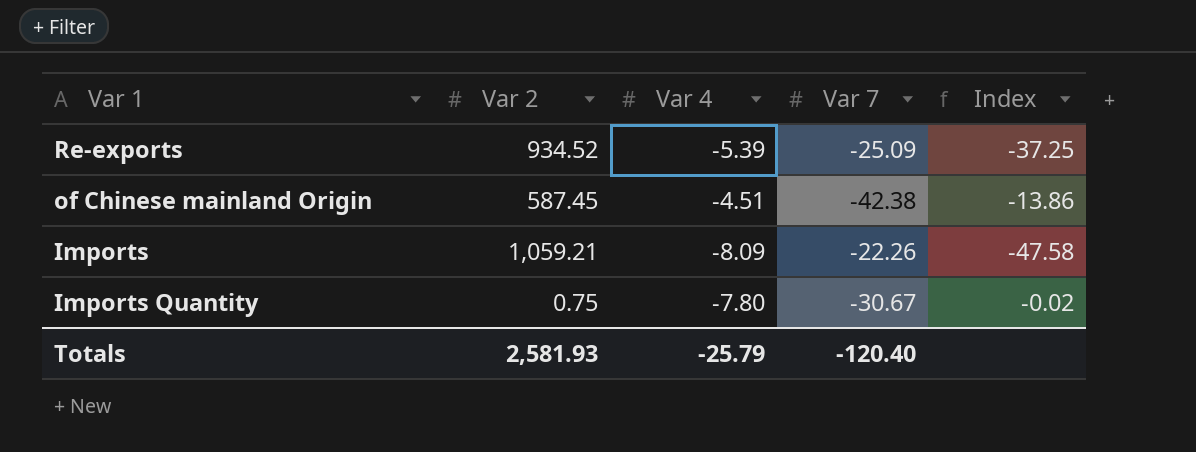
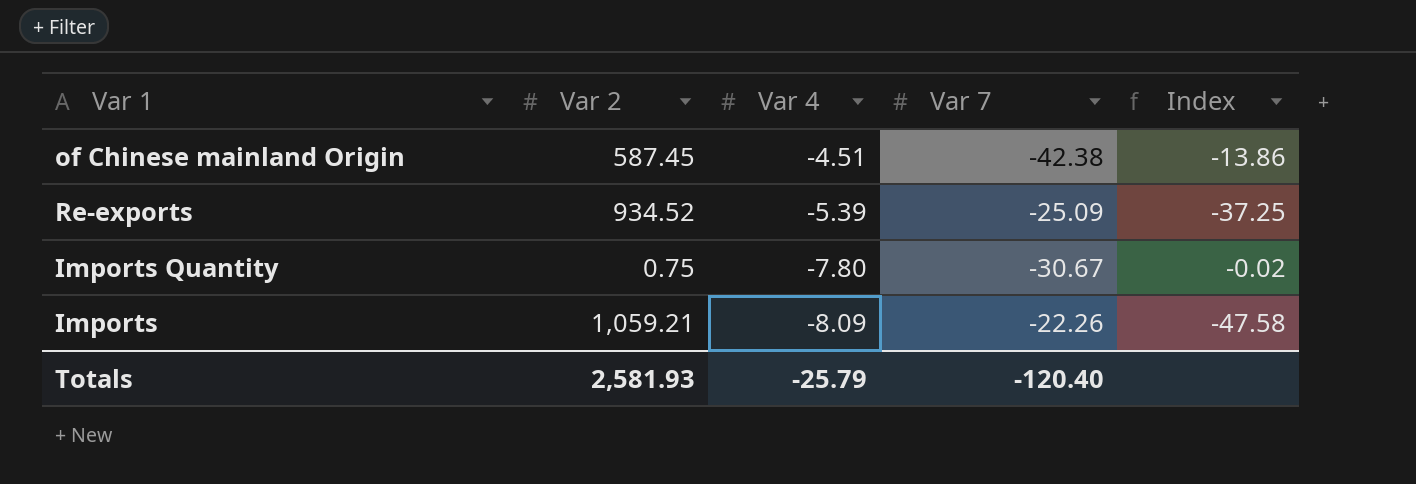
row order: none -> Var 4 descending

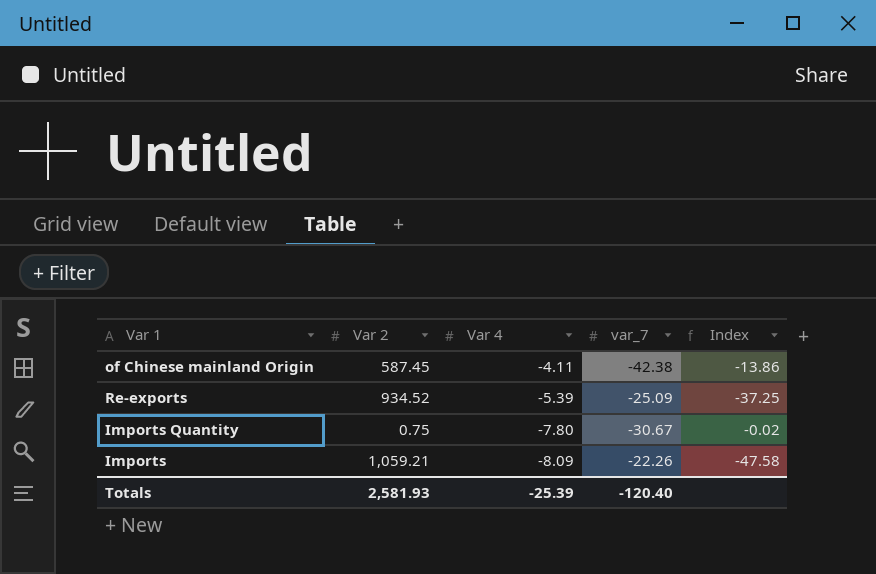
column name: Var 7 -> var_7
of Chinese mainland Origin | Var 4: -4.51 -> -4.11
Totals | Var 4: -25.79 -> -25.39

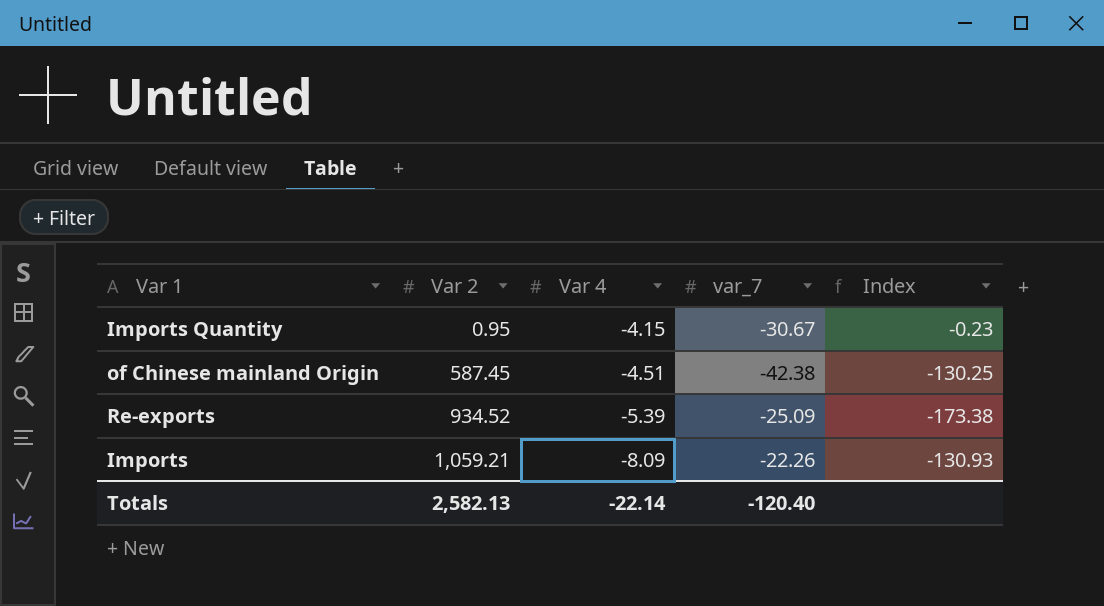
row order: Var 4 descending -> Var 2 ascending
column Index | formula: [Var 2] / [var_7] -> [Var 2] / [Var 4]
Imports Quantity | Var 2: 0.75 -> 0.95
Imports Quantity | Var 4: -7.80 -> -4.15
of Chinese mainland Origin | Var 4: -4.11 -> -4.51
Totals | Var 2: 2,581.93 -> 2,582.13
Totals | Var 4: -25.39 -> -22.14

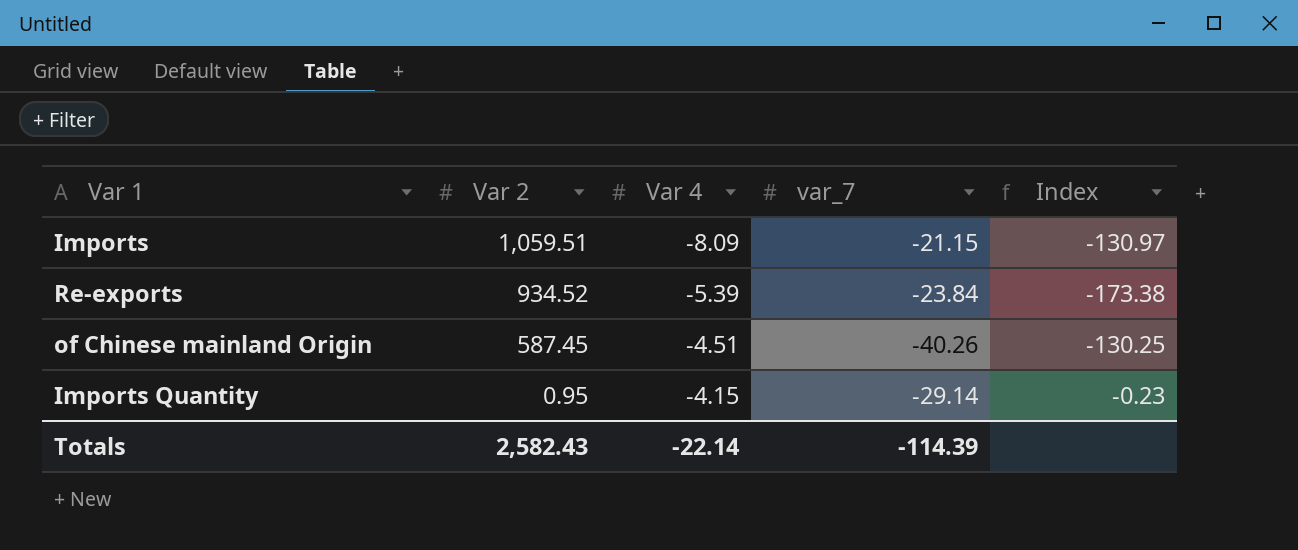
row order: Var 2 ascending -> Var 2 descending
Imports | Var 2: 1,059.21 -> 1,059.51
Imports | var_7: -22.26 -> -21.15
Imports | Index: -130.93 -> -130.97
Re-exports | var_7: -25.09 -> -23.84
of Chinese mainland Origin | var_7: -42.38 -> -40.26
Imports Quantity | var_7: -30.67 -> -29.14
Totals | Var 2: 2,582.13 -> 2,582.43
Totals | var_7: -120.40 -> -114.39

